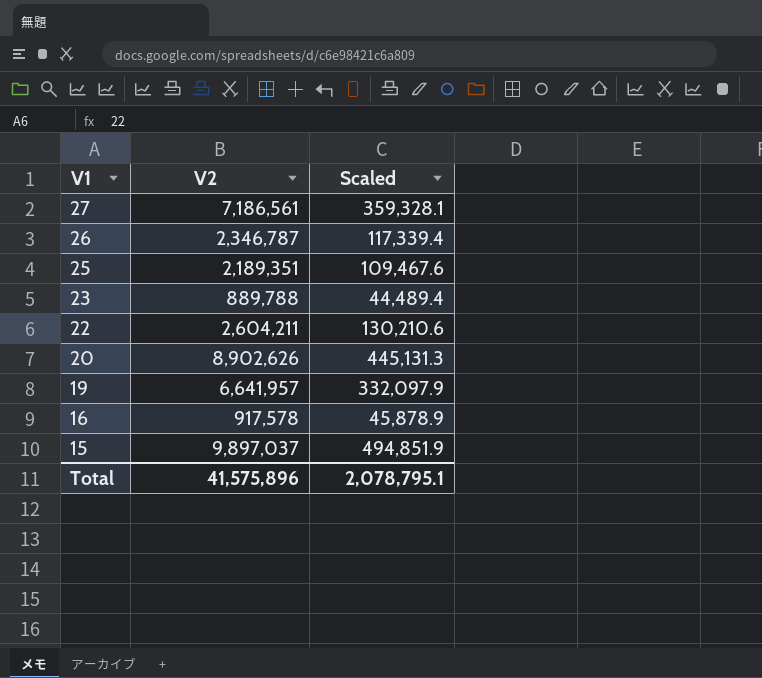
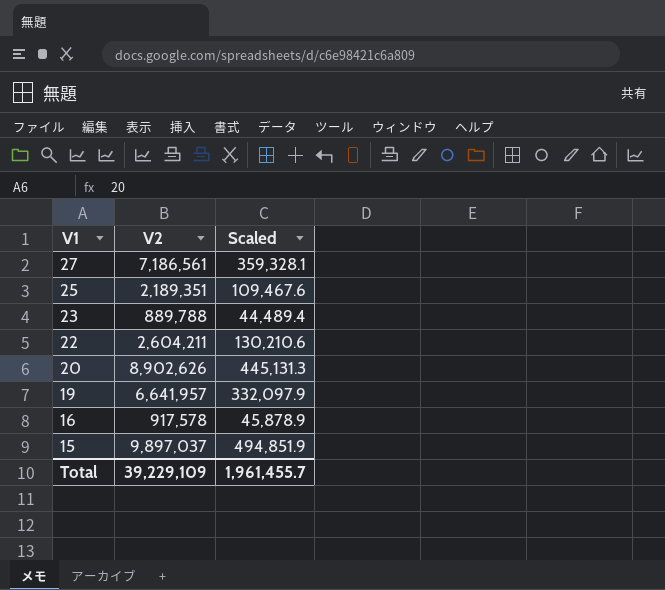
row 26: 2,346,787 | 117,339.4 -> none
Total | V2: 41,575,896 -> 39,229,109
Total | Scaled: 2,078,795.1 -> 1,961,455.7

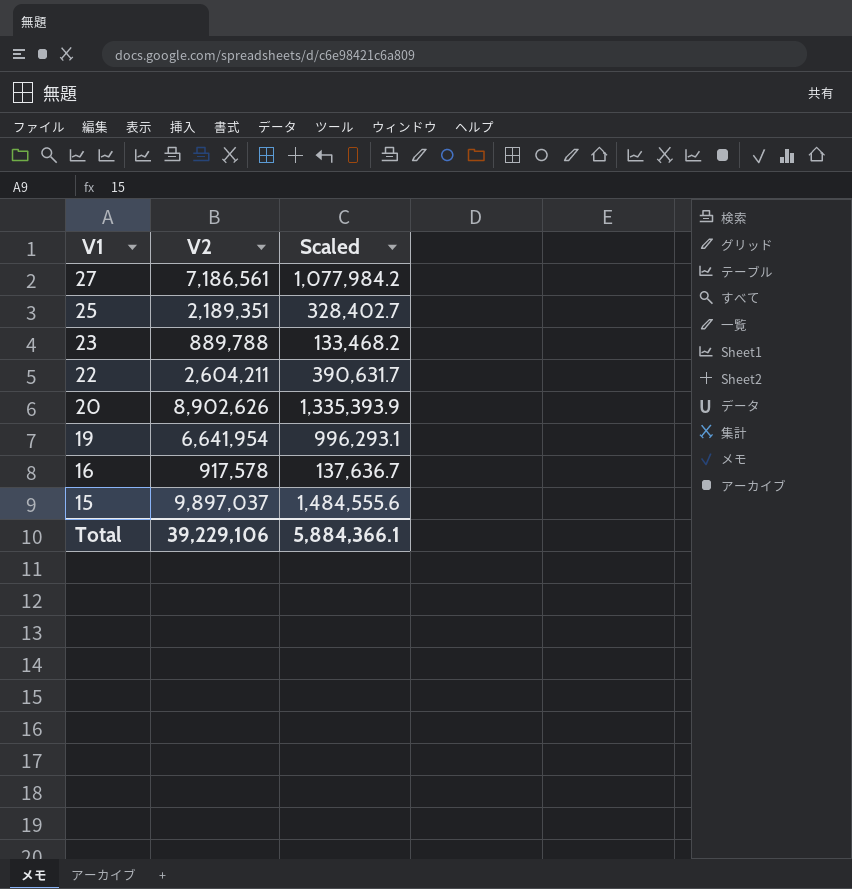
column Scaled | formula: [V2] * 0.05 -> [V2] * 0.15
19 | V2: 6,641,957 -> 6,641,954
Total | V2: 39,229,109 -> 39,229,106
Total | Scaled: 1,961,455.7 -> 5,884,366.1

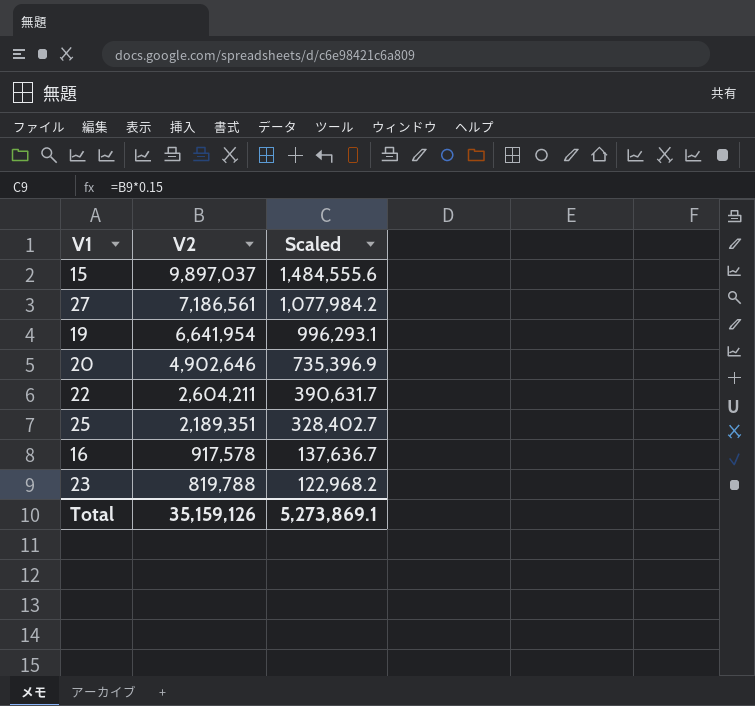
row order: V1 descending -> V2 descending
20 | V2: 8,902,626 -> 4,902,646
20 | Scaled: 1,335,393.9 -> 735,396.9
23 | V2: 889,788 -> 819,788
23 | Scaled: 133,468.2 -> 122,968.2
Total | V2: 39,229,106 -> 35,159,126
Total | Scaled: 5,884,366.1 -> 5,273,869.1

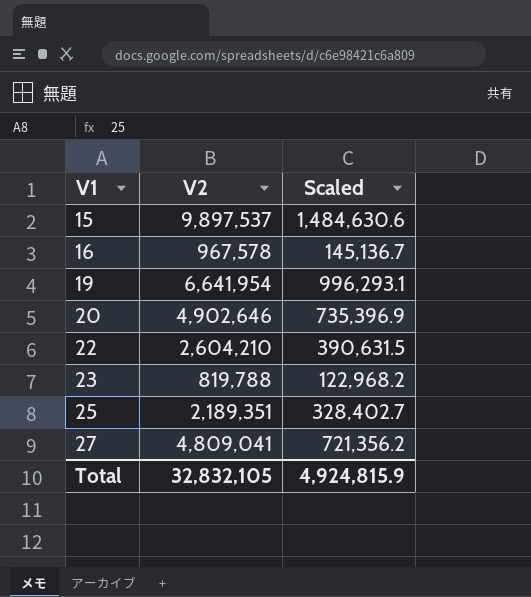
row order: V2 descending -> V1 ascending
15 | V2: 9,897,037 -> 9,897,537
15 | Scaled: 1,484,555.6 -> 1,484,630.6
16 | V2: 917,578 -> 967,578
16 | Scaled: 137,636.7 -> 145,136.7
22 | V2: 2,604,211 -> 2,604,210
22 | Scaled: 390,631.7 -> 390,631.5
27 | V2: 7,186,561 -> 4,809,041
27 | Scaled: 1,077,984.2 -> 721,356.2
Total | V2: 35,159,126 -> 32,832,105
Total | Scaled: 5,273,869.1 -> 4,924,815.9

